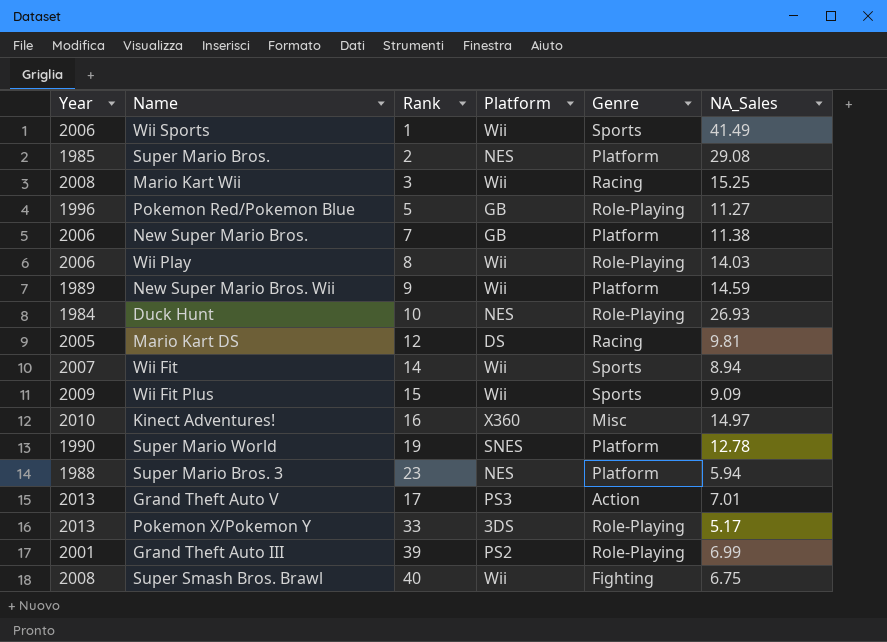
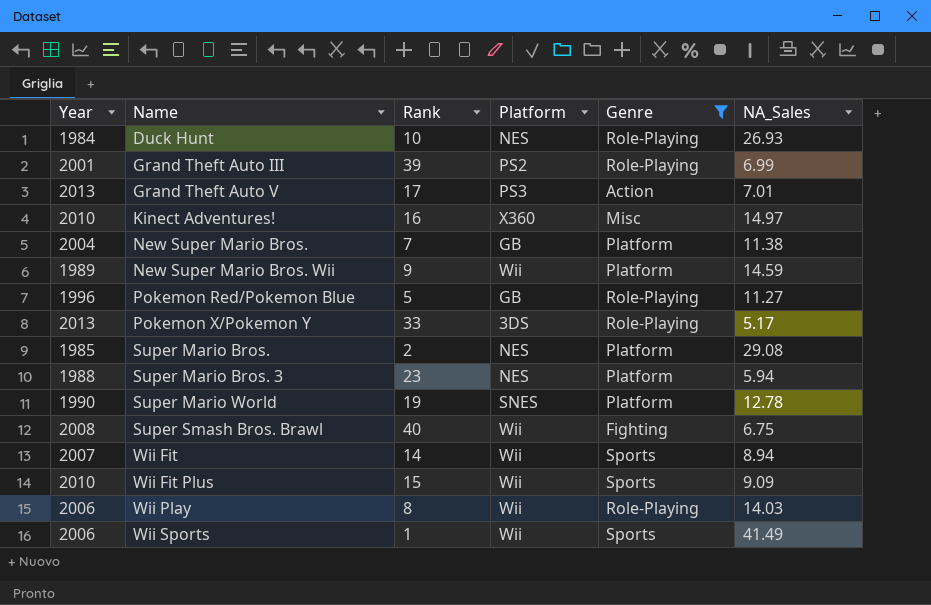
filter: none -> Genre != Racing
row order: none -> Name ascending
New Super Mario Bros. | Year: 2006 -> 2004
Wii Fit Plus | Year: 2009 -> 2010

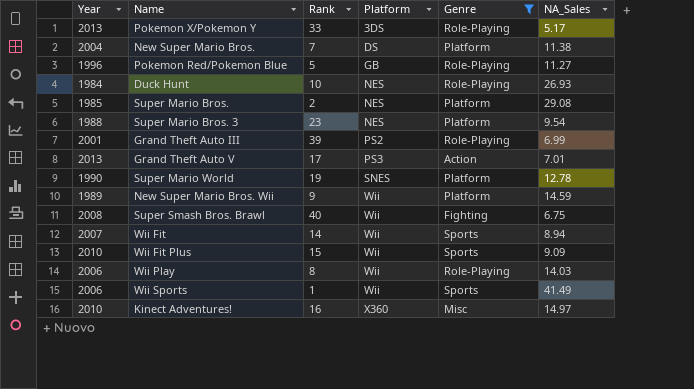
row order: Name ascending -> Platform ascending
New Super Mario Bros. | Platform: GB -> DS
Super Mario Bros. 3 | NA_Sales: 5.94 -> 9.54

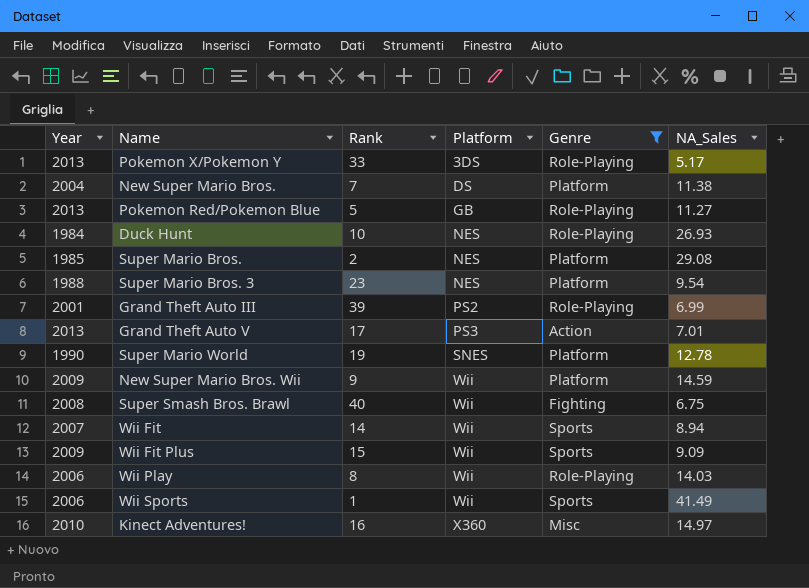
Pokemon Red/Pokemon Blue | Year: 1996 -> 2013
New Super Mario Bros. Wii | Year: 1989 -> 2009
Wii Fit Plus | Year: 2010 -> 2009

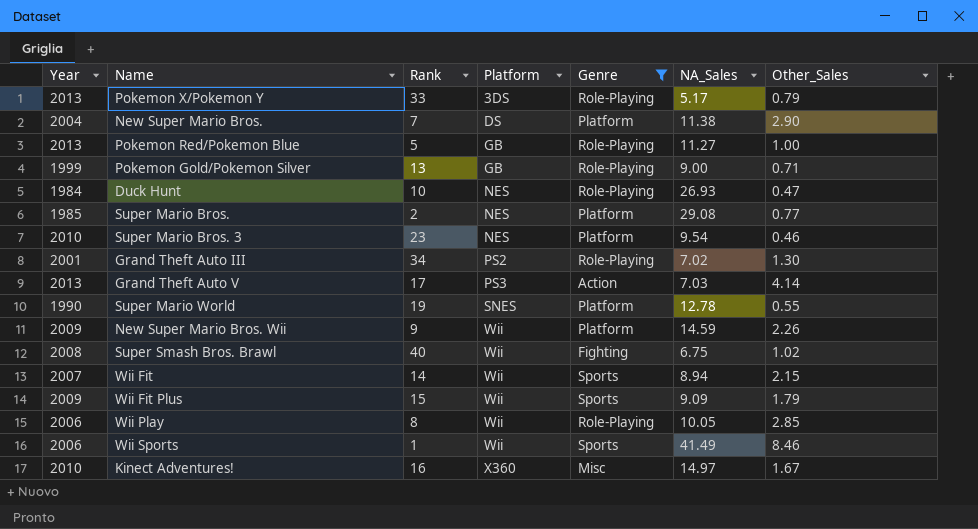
column Other_Sales | position: none -> 7
row Pokemon Gold/Pokemon Silver: none -> 1999 | 13 | GB | Role-Playing | 9.00 | 0.71
Super Mario Bros. 3 | Year: 1988 -> 2010
Grand Theft Auto III | Rank: 39 -> 34
Grand Theft Auto III | NA_Sales: 6.99 -> 7.02
Grand Theft Auto V | NA_Sales: 7.01 -> 7.03
Wii Play | NA_Sales: 14.03 -> 10.05

